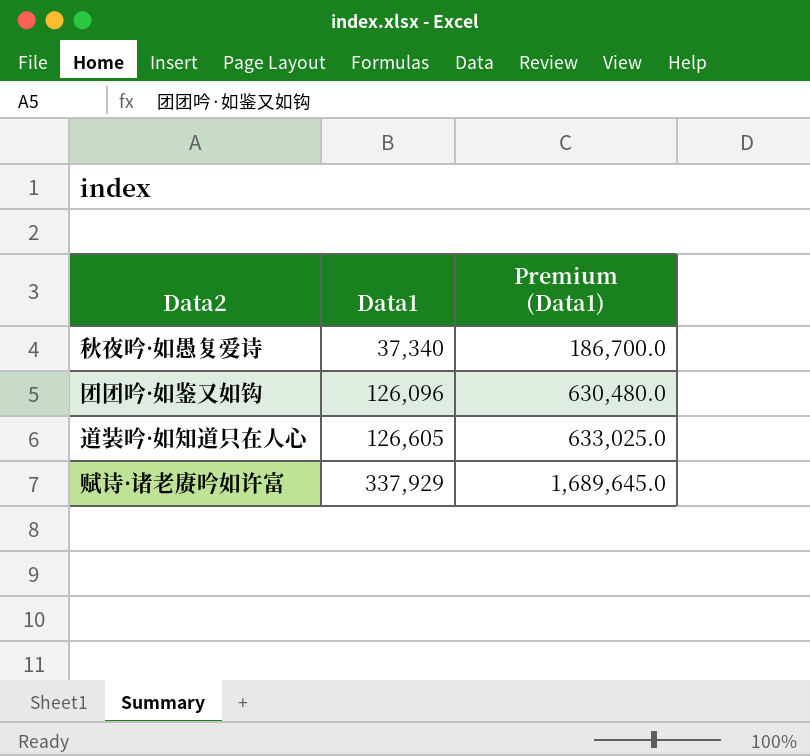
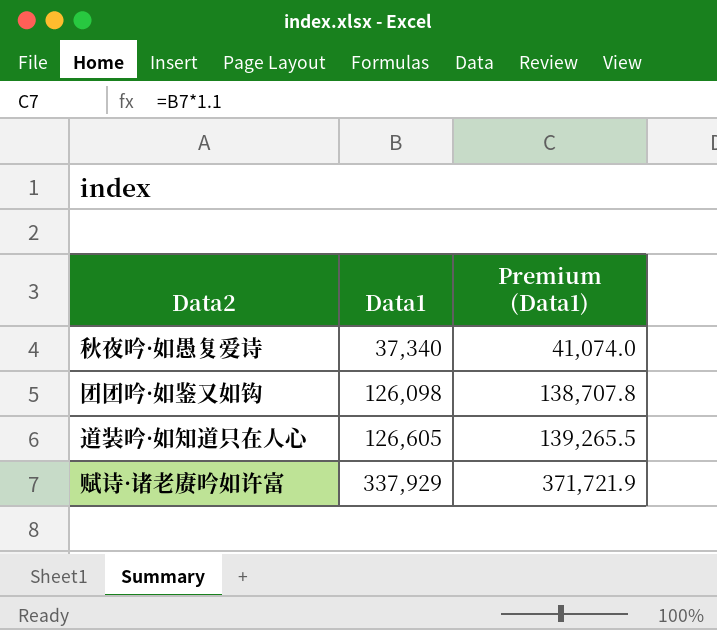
column Premium (Data1) | formula: [Data1] * 5 -> [Data1] * 1.1
团团吟·如鉴又如钩 | Data1: 126,096 -> 126,098

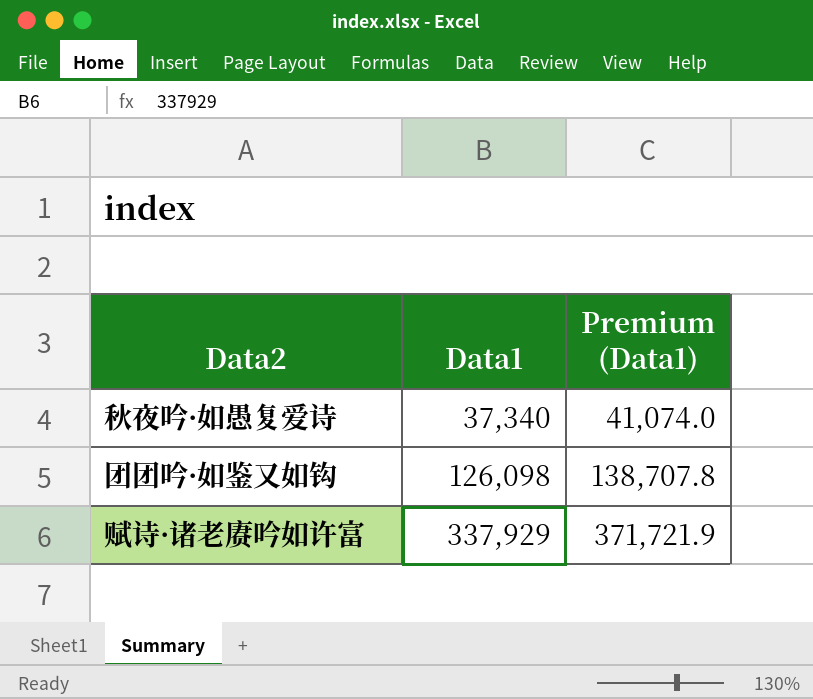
row 道装吟·如知道只在人心: 126,605 | 139,265.5 -> none

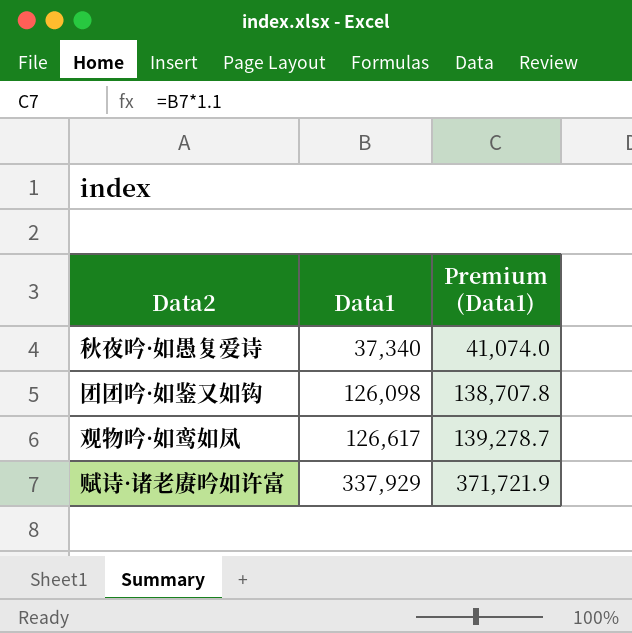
row 观物吟·如鸾如凤: none -> 126,617 | 139,278.7

